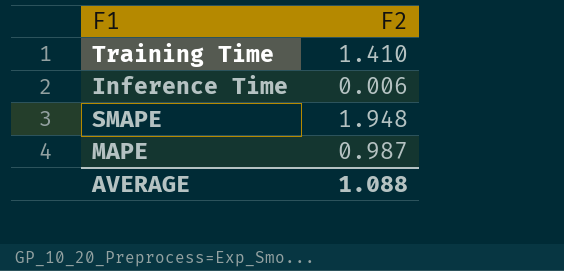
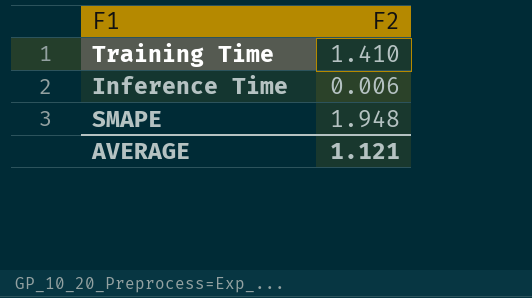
row MAPE: 0.987 -> none
AVERAGE | F2: 1.088 -> 1.121

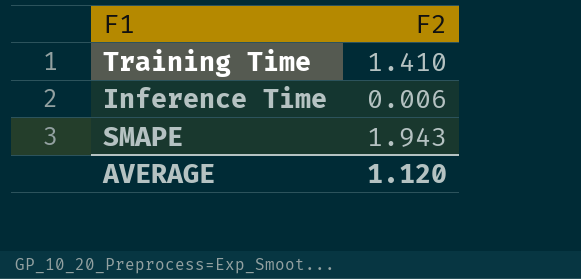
SMAPE | F2: 1.948 -> 1.943
AVERAGE | F2: 1.121 -> 1.120

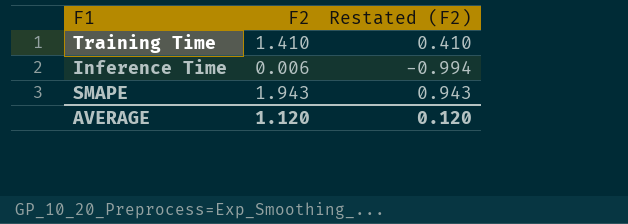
column Restated (F2) | formula: none -> [F2] - 1

